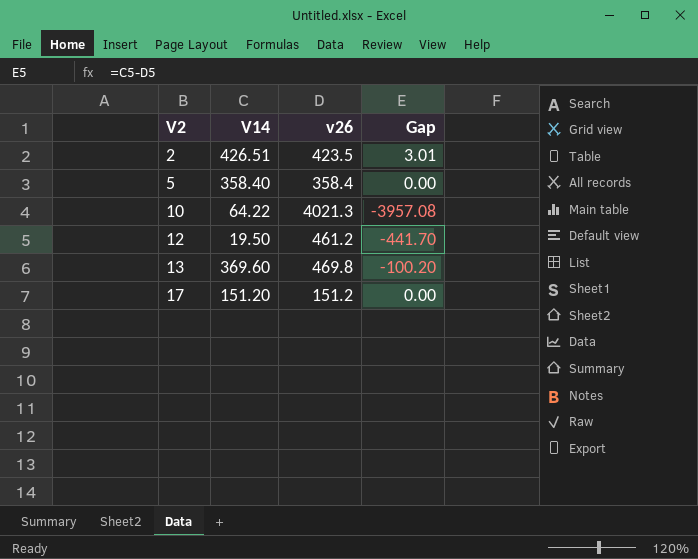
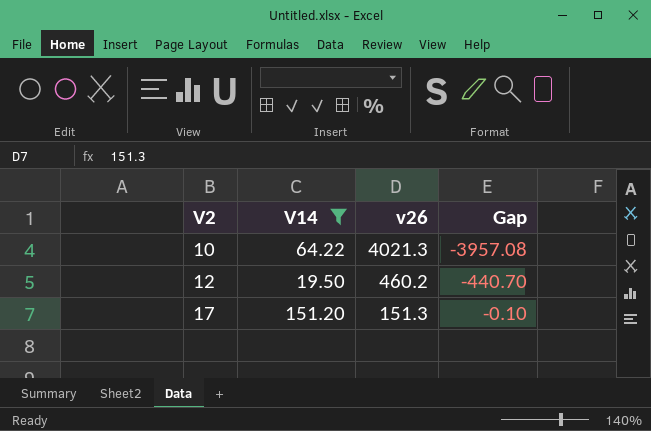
filter: none -> V14 <= 151.20
12 | v26: 461.2 -> 460.2
12 | Gap: -441.70 -> -440.70
17 | v26: 151.2 -> 151.3
17 | Gap: 0.00 -> -0.10

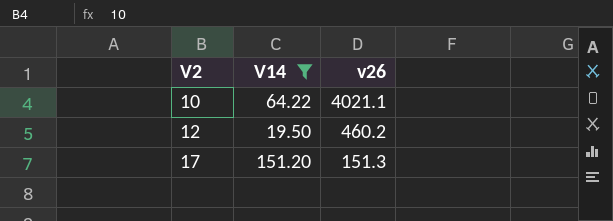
column Gap | formula: [V14] - [v26] -> none
10 | v26: 4021.3 -> 4021.1

